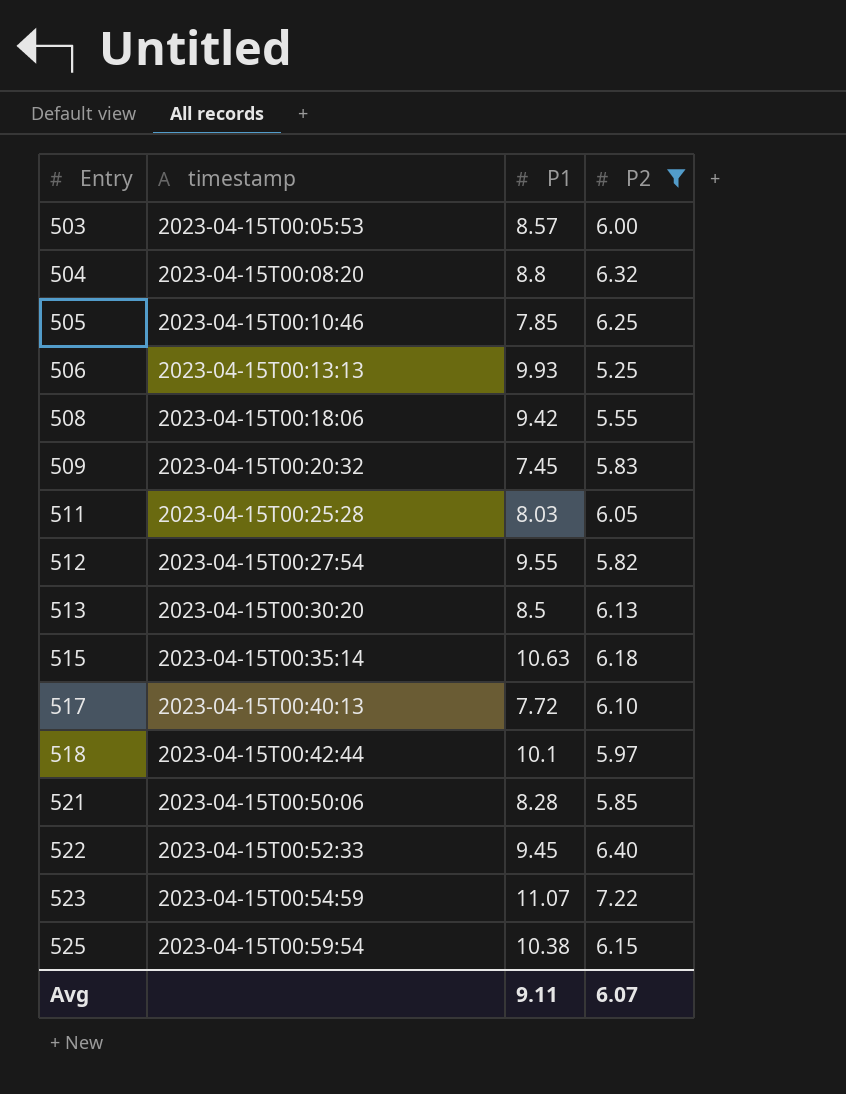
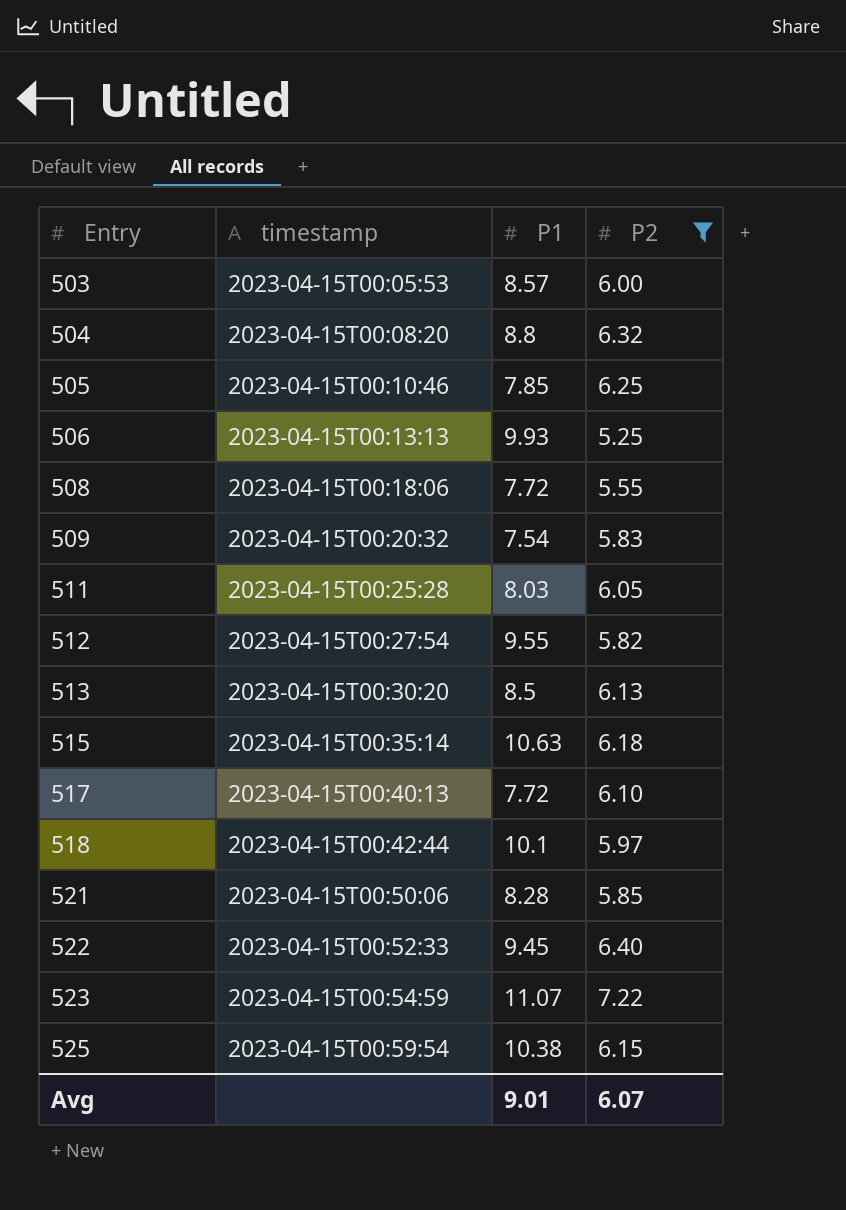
508 | P1: 9.42 -> 7.72
509 | P1: 7.45 -> 7.54
Avg | P1: 9.11 -> 9.01

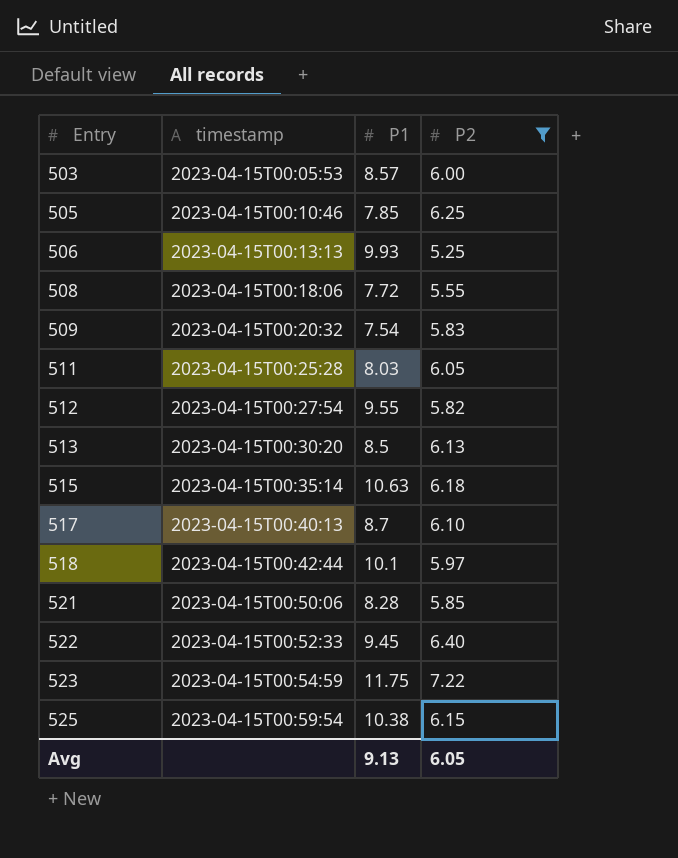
row 504: 2023-04-15T00:08:20 | 8.8 | 6.32 -> none
517 | P1: 7.72 -> 8.7
523 | P1: 11.07 -> 11.75
Avg | P1: 9.01 -> 9.13
Avg | P2: 6.07 -> 6.05

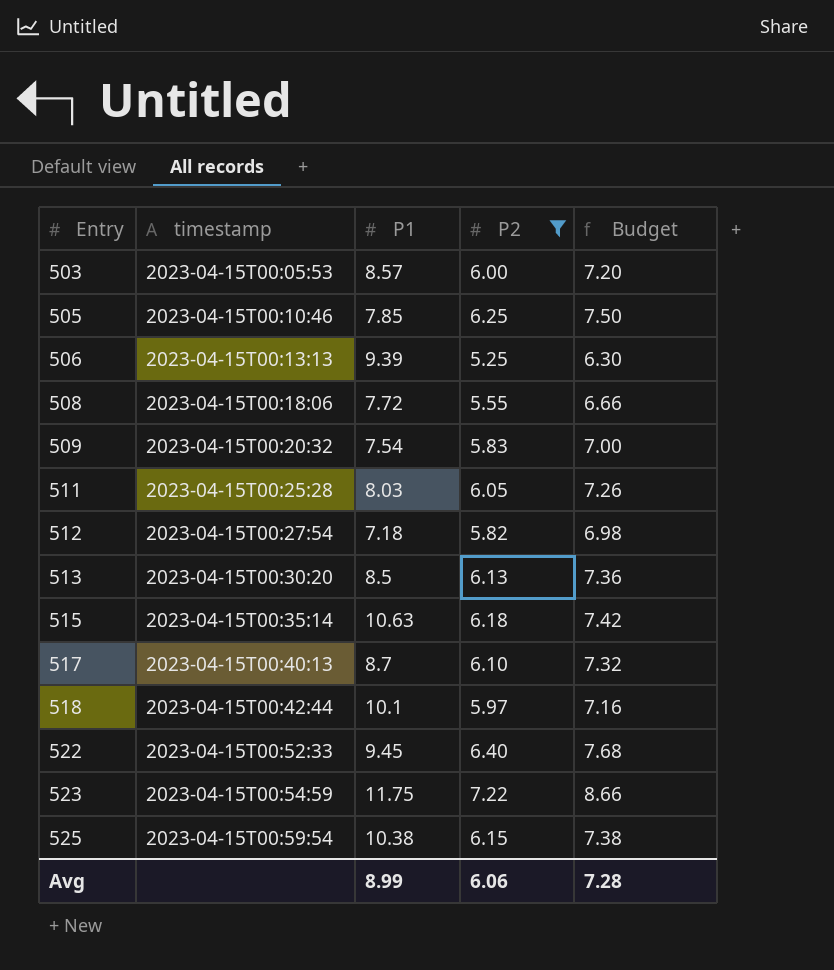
column Budget | formula: none -> [P2] * 1.2
row 521: 2023-04-15T00:50:06 | 8.28 | 5.85 -> none
506 | P1: 9.93 -> 9.39
512 | P1: 9.55 -> 7.18
Avg | P1: 9.13 -> 8.99
Avg | P2: 6.05 -> 6.06

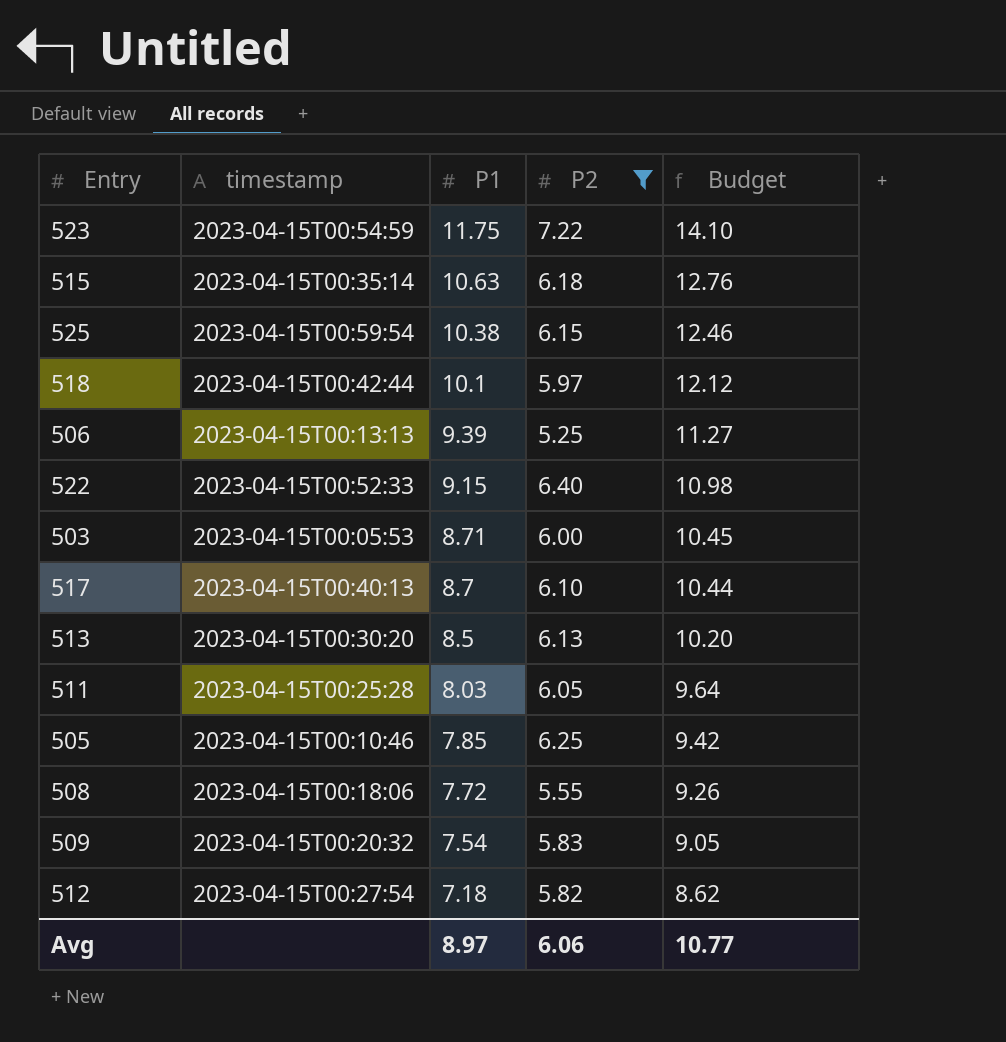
row order: Entry ascending -> P1 descending
column Budget | formula: [P2] * 1.2 -> [P1] * 1.2
522 | P1: 9.45 -> 9.15
503 | P1: 8.57 -> 8.71
Avg | P1: 8.99 -> 8.97
Avg | Budget: 7.28 -> 10.77

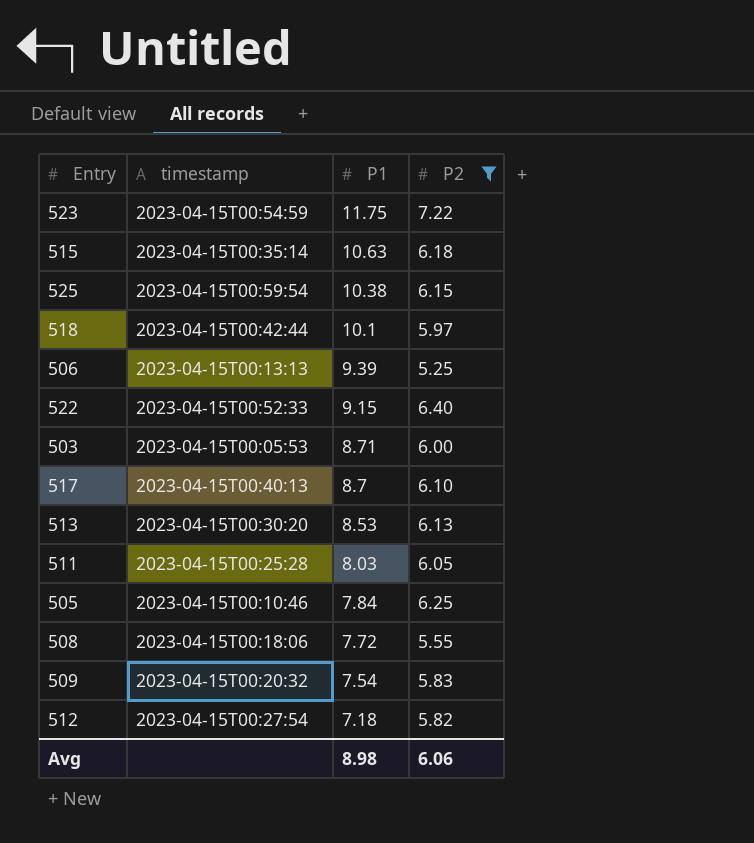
column Budget | formula: [P1] * 1.2 -> none
513 | P1: 8.5 -> 8.53
505 | P1: 7.85 -> 7.84
Avg | P1: 8.97 -> 8.98

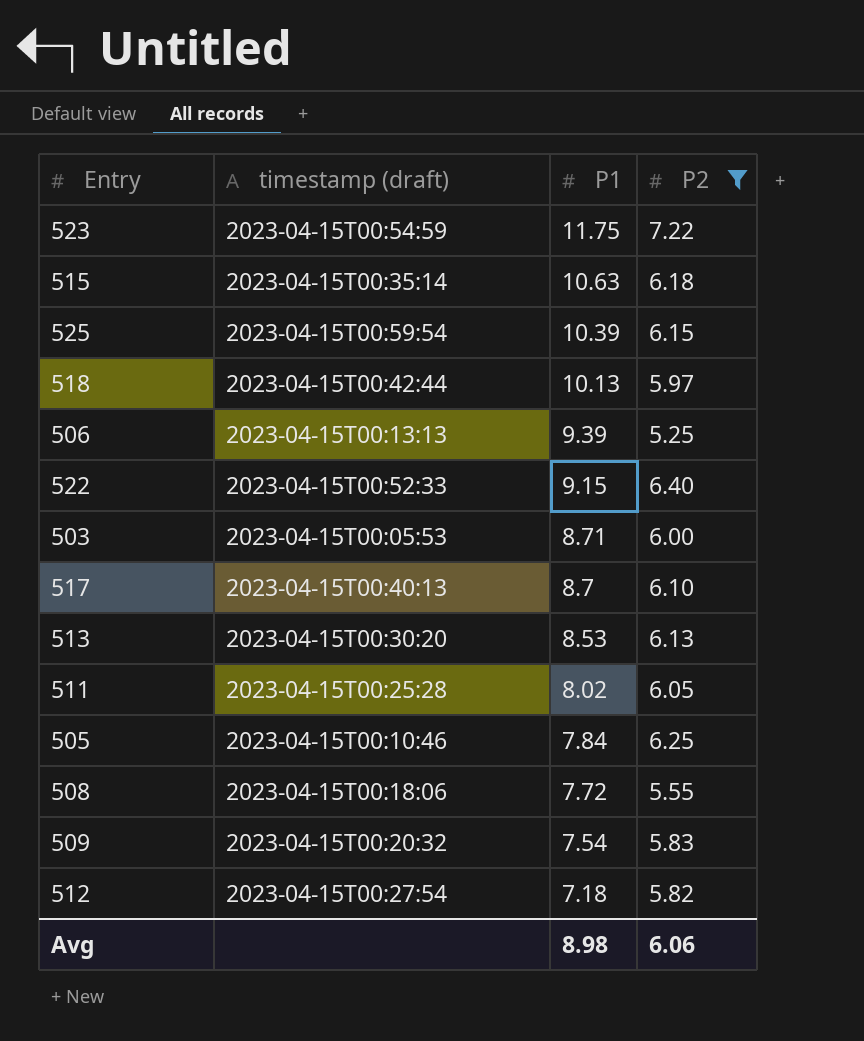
column name: timestamp -> timestamp (draft)
525 | P1: 10.38 -> 10.39
518 | P1: 10.1 -> 10.13
511 | P1: 8.03 -> 8.02

